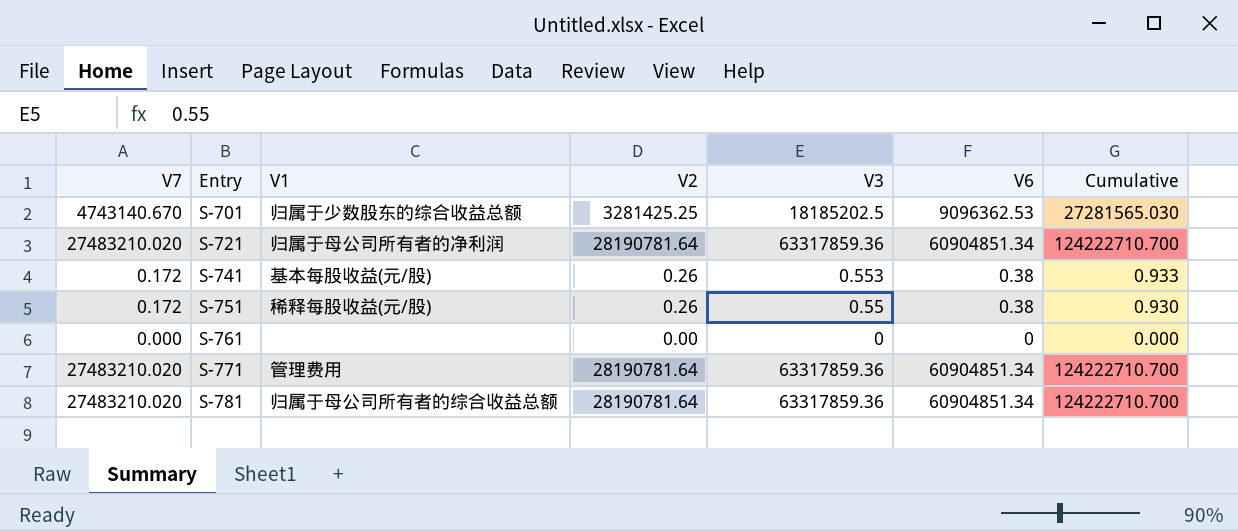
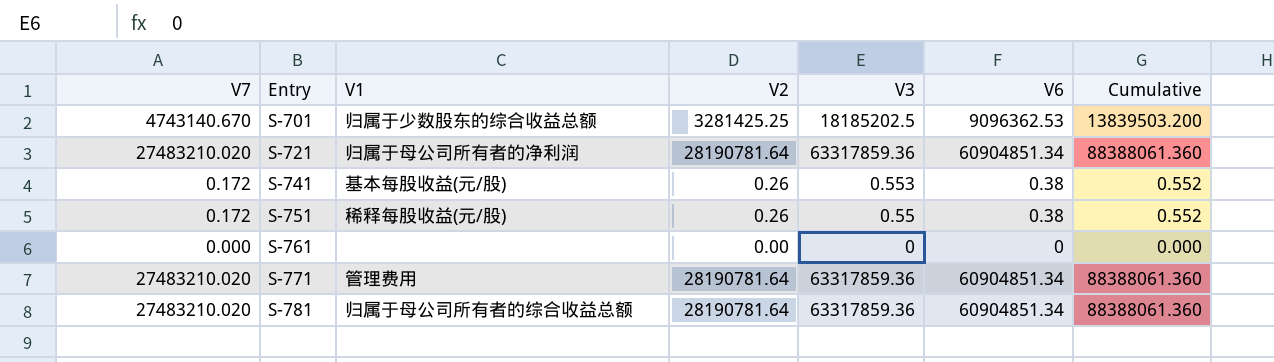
column Cumulative | formula: [V3] + [V6] -> [V7] + [V6]

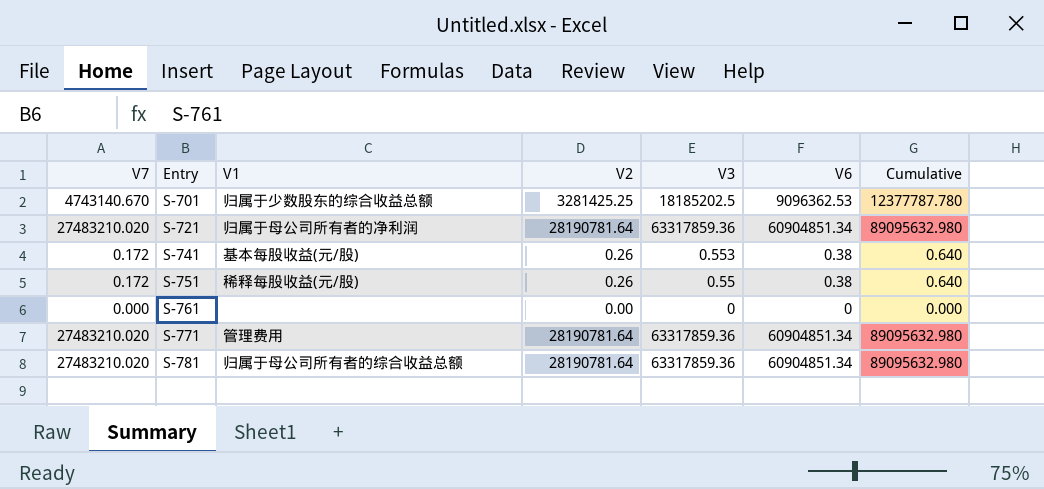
column Cumulative | formula: [V7] + [V6] -> [V2] + [V6]

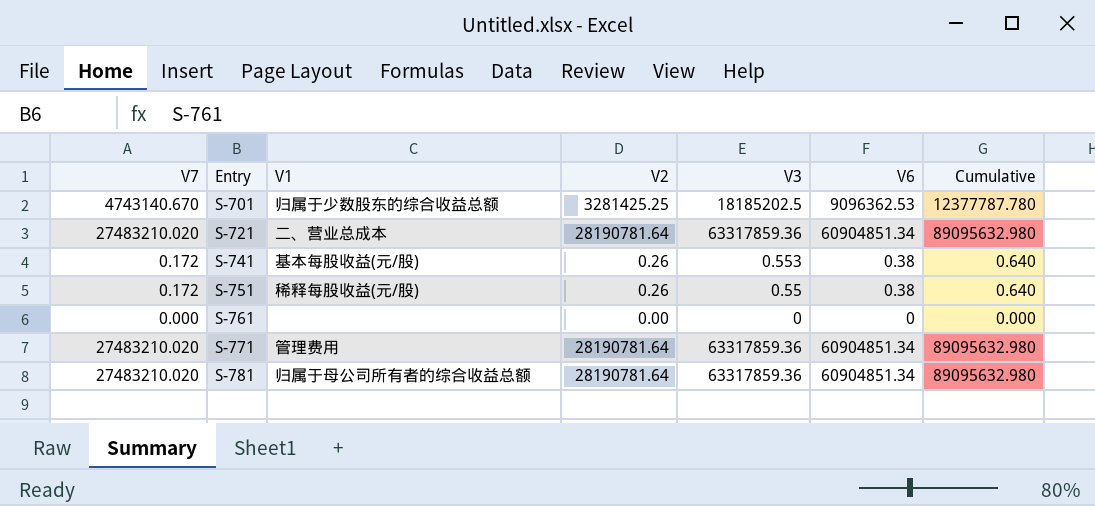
S-721 | V1: 归属于母公司所有者的净利润 -> 二、营业总成本

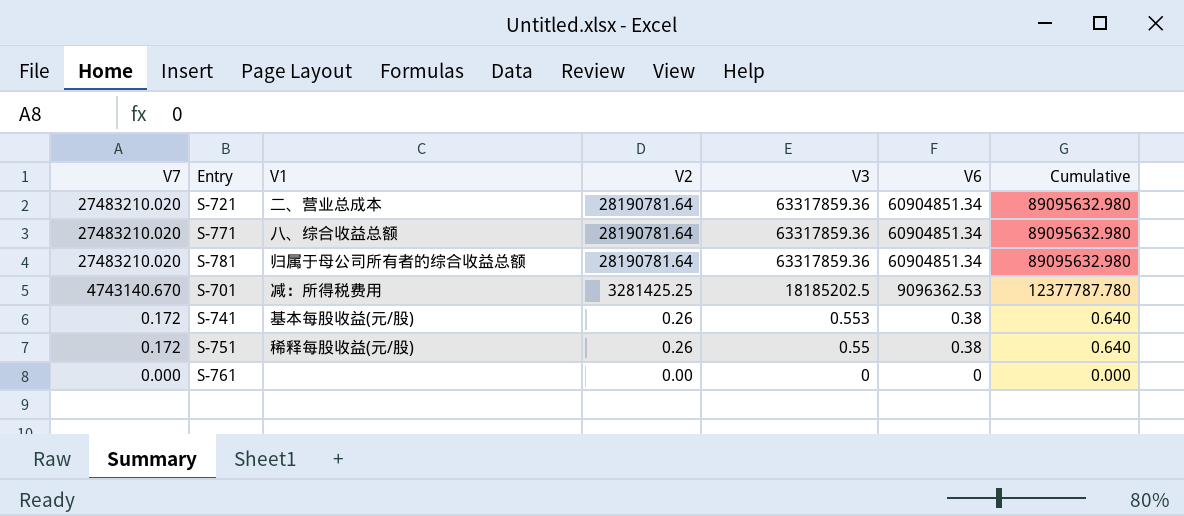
row order: Entry ascending -> V7 descending
S-771 | V1: 管理费用 -> 八、综合收益总额
S-701 | V1: 归属于少数股东的综合收益总额 -> 减：所得税费用

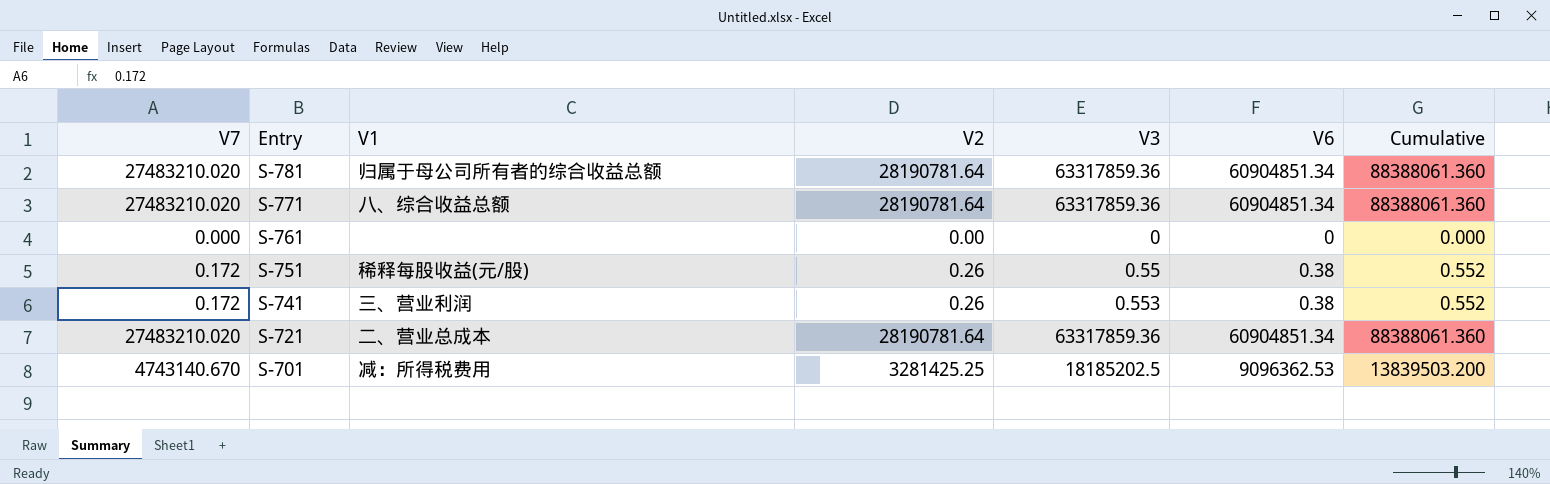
row order: V7 descending -> Entry descending
column Cumulative | formula: [V2] + [V6] -> [V7] + [V6]
S-741 | V1: 基本每股收益(元/股) -> 三、营业利润

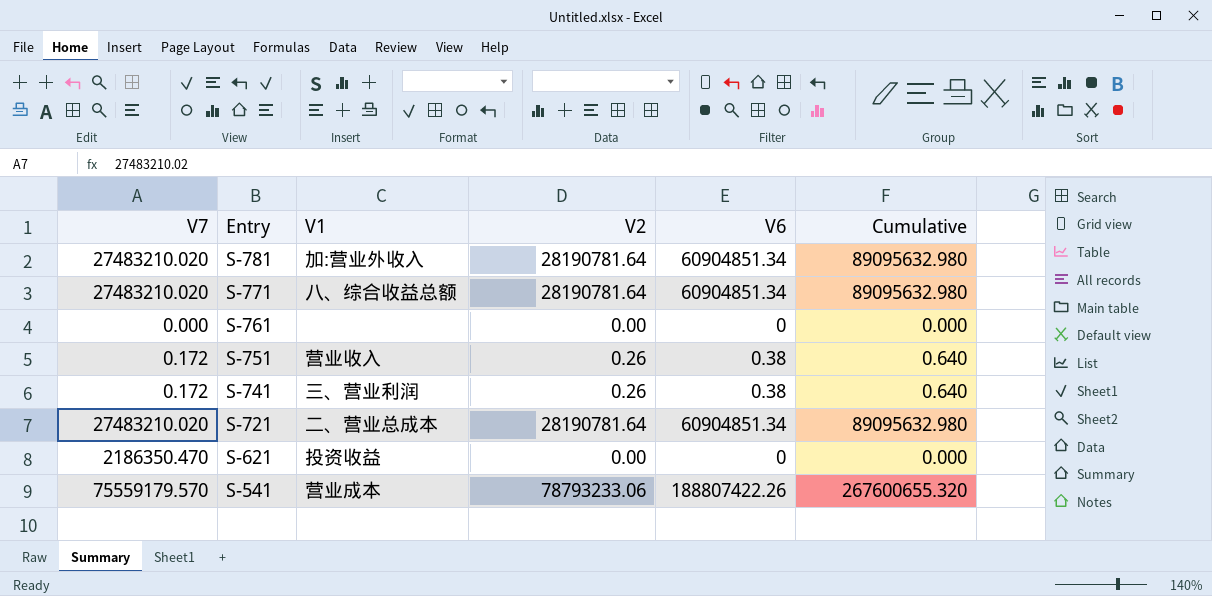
column V3 | position: 5 -> none
column Cumulative | formula: [V7] + [V6] -> [V2] + [V6]
row S-701: 4743140.670 | 减：所得税费用 | 3281425.25 | 18185202.5 | 9096362.53 | 13839503.200 -> none
S-781 | V1: 归属于母公司所有者的综合收益总额 -> 加:营业外收入
S-751 | V1: 稀释每股收益(元/股) -> 营业收入
row S-621: none -> 2186350.470 | 投资收益 | 0.00 | 0 | 0.000
row S-541: none -> 75559179.570 | 营业成本 | 78793233.06 | 188807422.26 | 267600655.320

